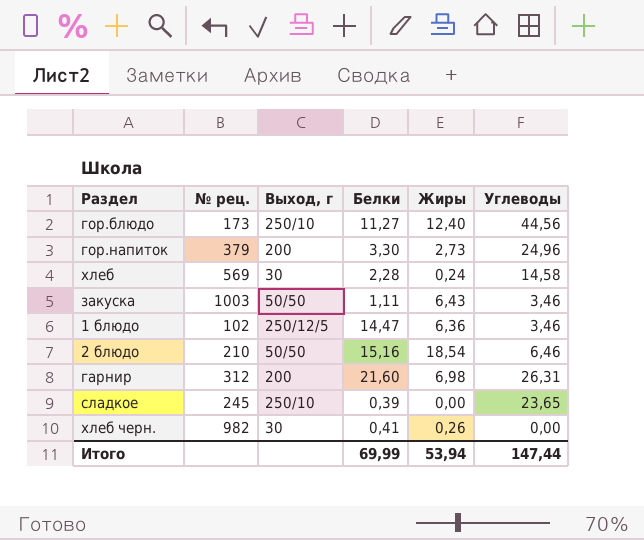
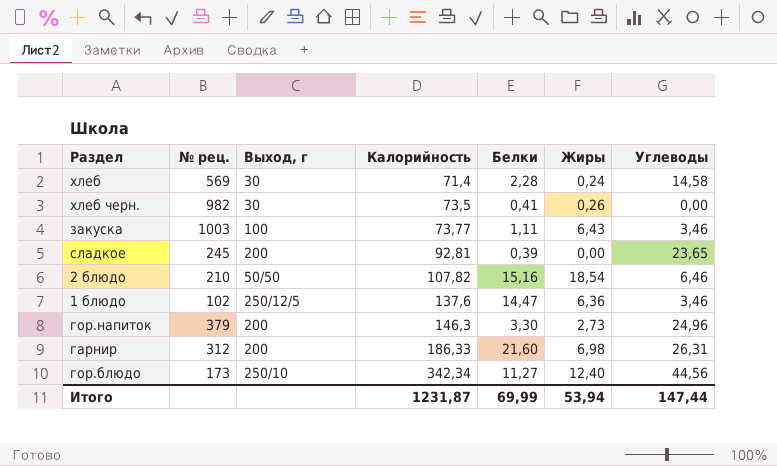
row order: none -> Калорийность ascending
column Калорийность | position: none -> 4
закуска | Выход, г: 50/50 -> 100
сладкое | Выход, г: 250/10 -> 200

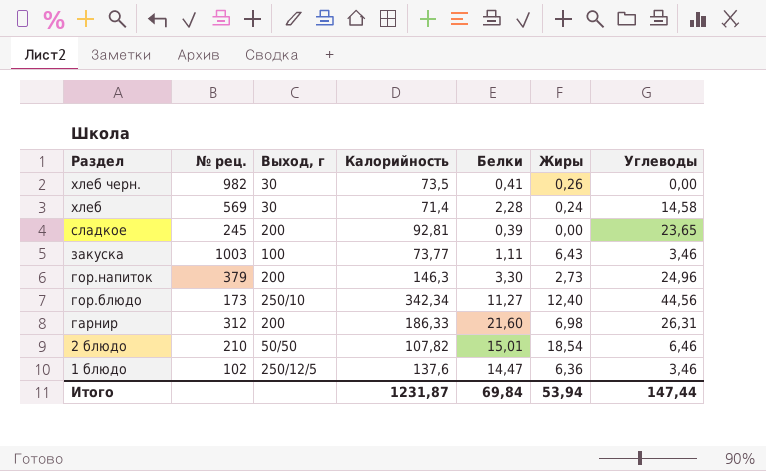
row order: Калорийность ascending -> Раздел descending
2 блюдо | Белки: 15,16 -> 15,01
Итого | Белки: 69,99 -> 69,84

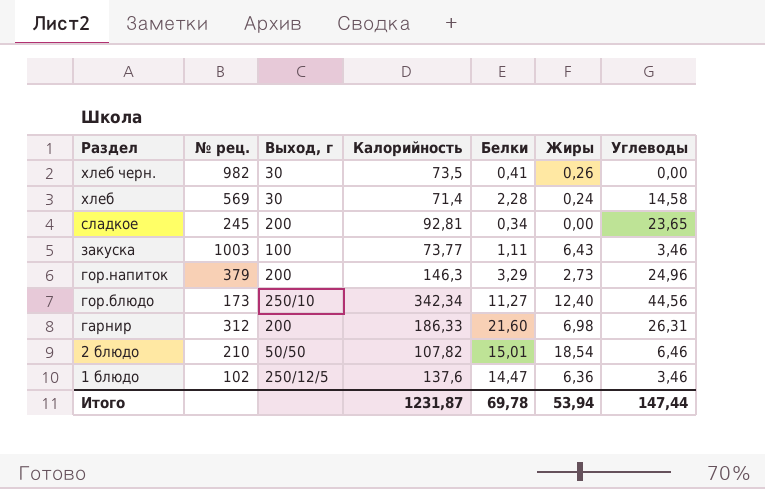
сладкое | Белки: 0,39 -> 0,34
гор.напиток | Белки: 3,30 -> 3,29
Итого | Белки: 69,84 -> 69,78

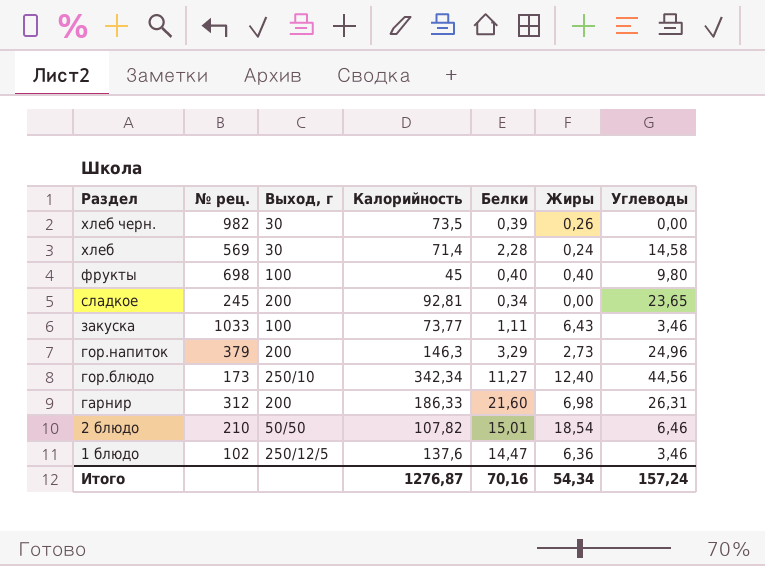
хлеб черн. | Белки: 0,41 -> 0,39
row фрукты: none -> 698 | 100 | 45 | 0,40 | 0,40 | 9,80
закуска | № рец.: 1003 -> 1033
Итого | Калорийность: 1231,87 -> 1276,87
Итого | Белки: 69,78 -> 70,16
Итого | Жиры: 53,94 -> 54,34
Итого | Углеводы: 147,44 -> 157,24

